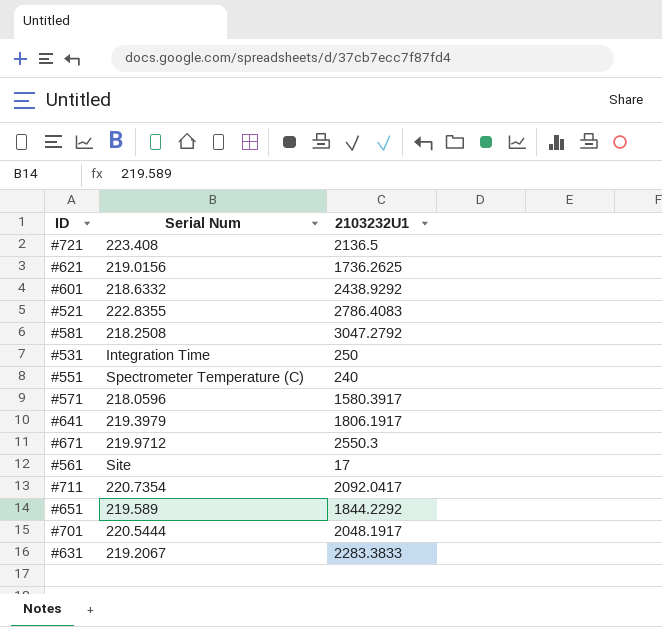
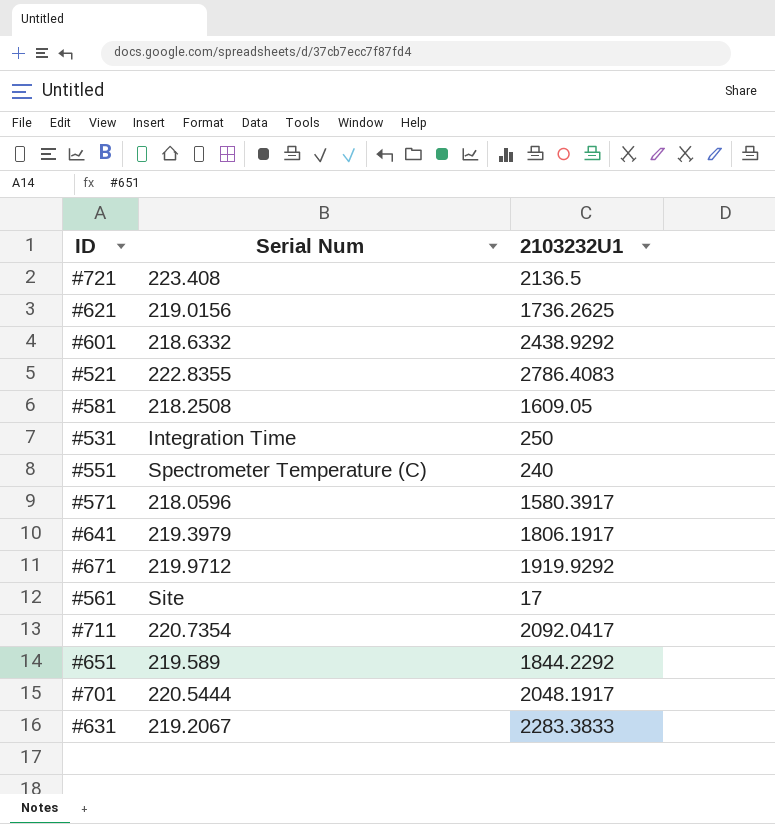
#581 | 2103232U1: 3047.2792 -> 1609.05
#671 | 2103232U1: 2550.3 -> 1919.9292

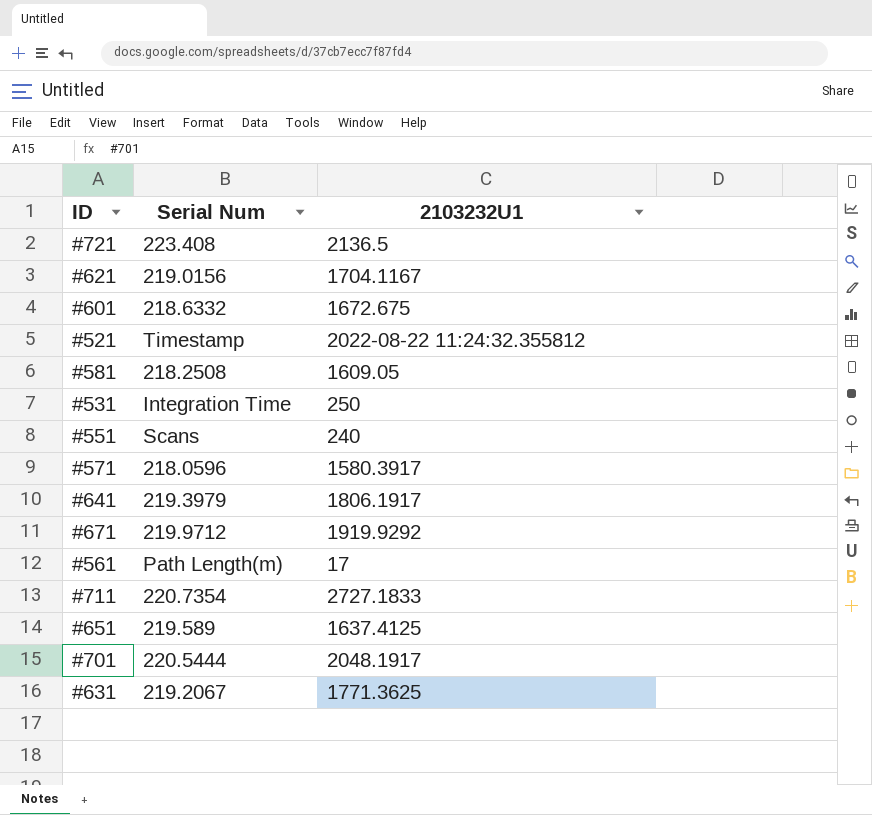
#621 | 2103232U1: 1736.2625 -> 1704.1167
#601 | 2103232U1: 2438.9292 -> 1672.675
#521 | Serial Num: 222.8355 -> Timestamp
#521 | 2103232U1: 2786.4083 -> 2022-08-22 11:24:32.355812
#551 | Serial Num: Spectrometer Temperature (C) -> Scans
#561 | Serial Num: Site -> Path Length(m)
#711 | 2103232U1: 2092.0417 -> 2727.1833
#651 | 2103232U1: 1844.2292 -> 1637.4125
#631 | 2103232U1: 2283.3833 -> 1771.3625

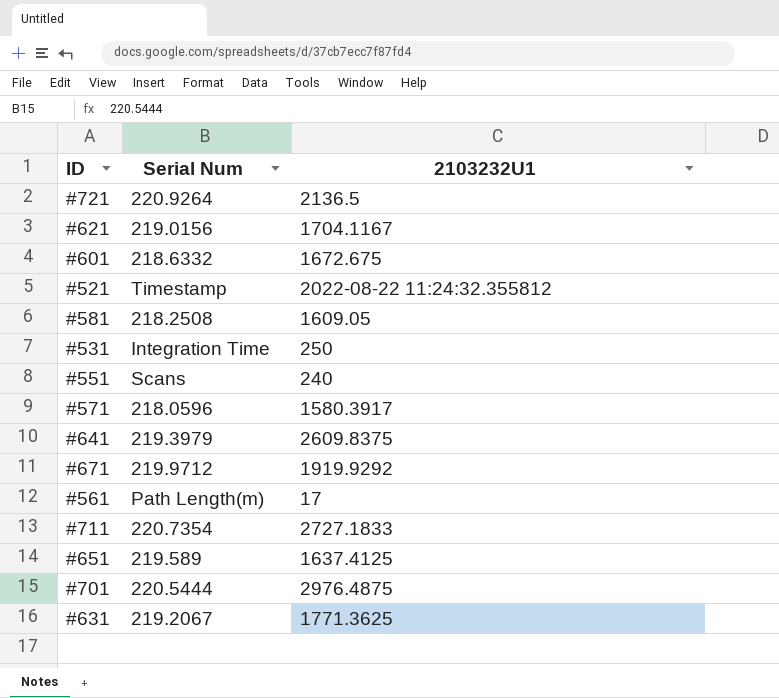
#721 | Serial Num: 223.408 -> 220.9264
#641 | 2103232U1: 1806.1917 -> 2609.8375
#701 | 2103232U1: 2048.1917 -> 2976.4875

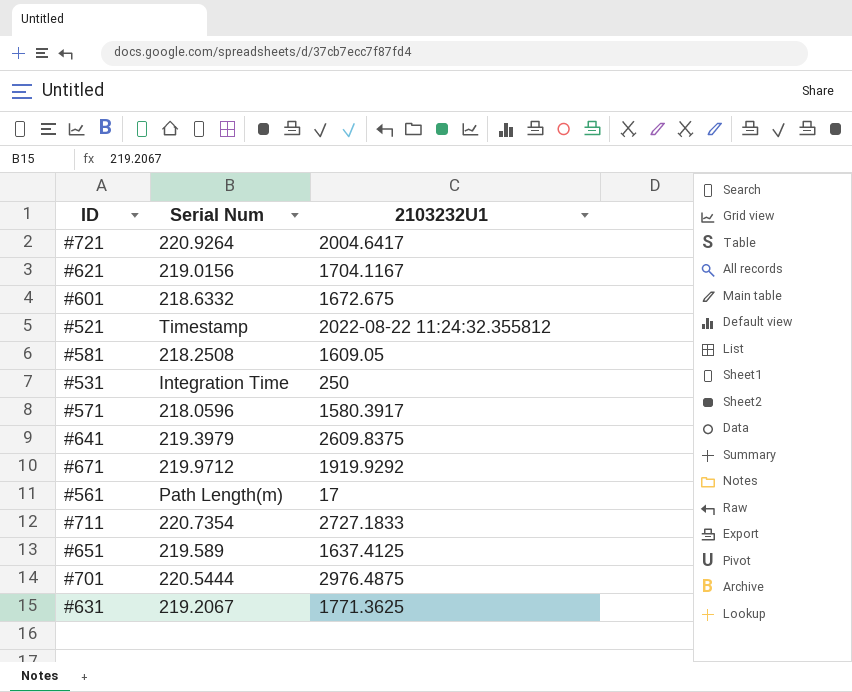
row #551: Scans | 240 -> none
#721 | 2103232U1: 2136.5 -> 2004.6417

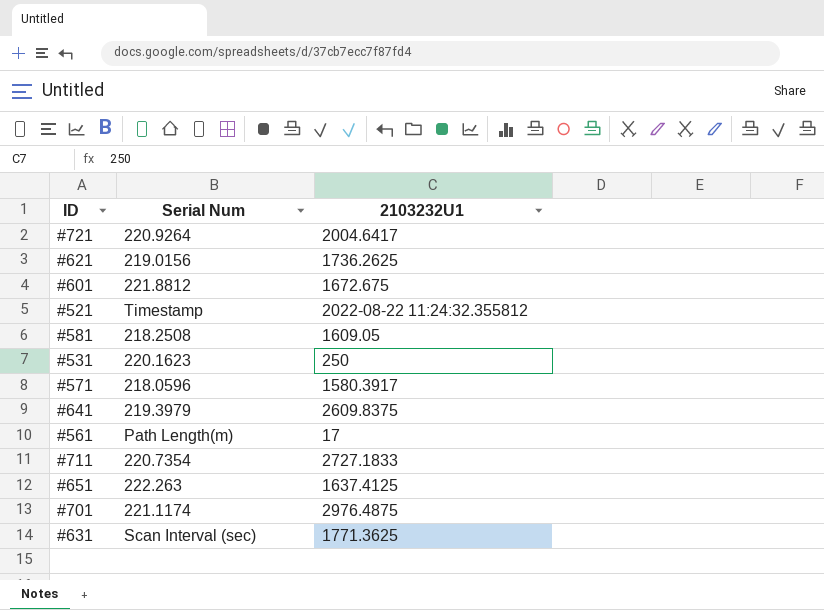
row #671: 219.9712 | 1919.9292 -> none
#621 | 2103232U1: 1704.1167 -> 1736.2625
#601 | Serial Num: 218.6332 -> 221.8812
#531 | Serial Num: Integration Time -> 220.1623
#651 | Serial Num: 219.589 -> 222.263
#701 | Serial Num: 220.5444 -> 221.1174
#631 | Serial Num: 219.2067 -> Scan Interval (sec)

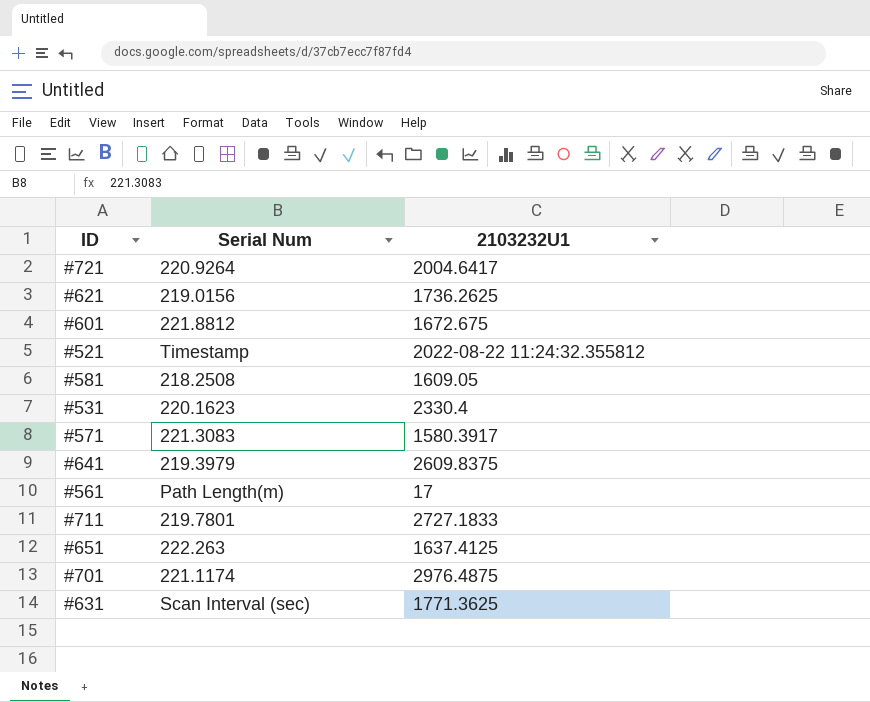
#531 | 2103232U1: 250 -> 2330.4
#571 | Serial Num: 218.0596 -> 221.3083
#711 | Serial Num: 220.7354 -> 219.7801

